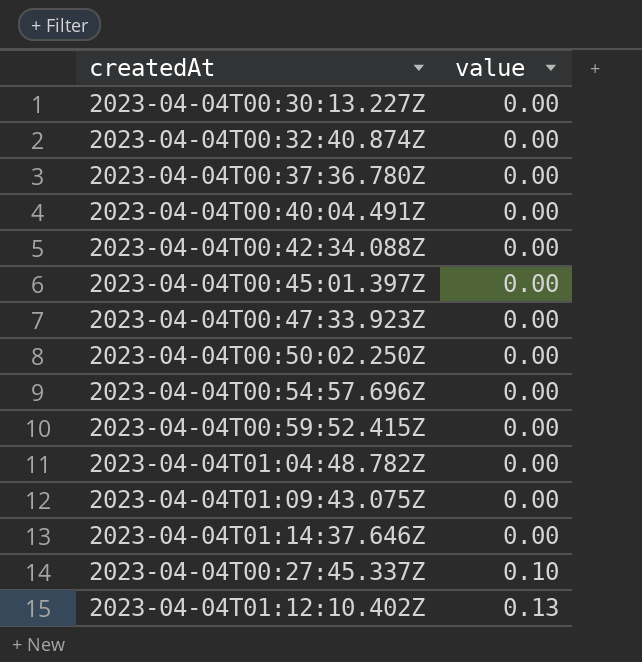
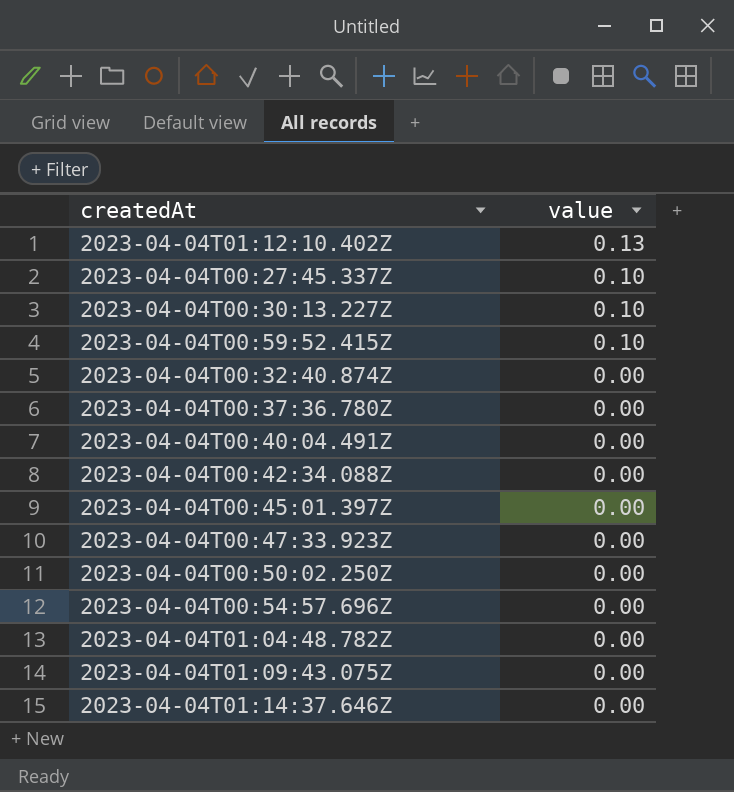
row order: value ascending -> value descending
2023-04-04T00:30:13.227Z | value: 0.00 -> 0.10
2023-04-04T00:59:52.415Z | value: 0.00 -> 0.10

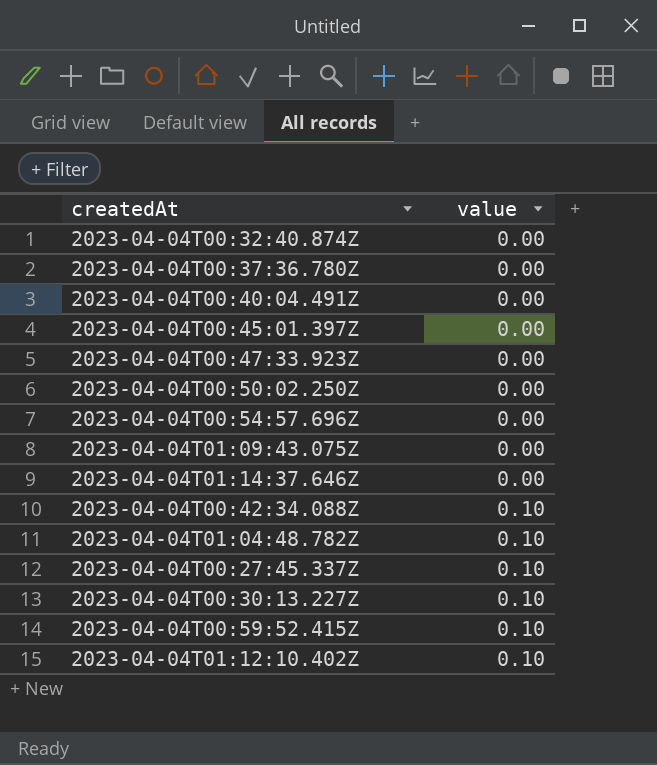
row order: value descending -> value ascending
2023-04-04T00:42:34.088Z | value: 0.00 -> 0.10
2023-04-04T01:04:48.782Z | value: 0.00 -> 0.10
2023-04-04T01:12:10.402Z | value: 0.13 -> 0.10

